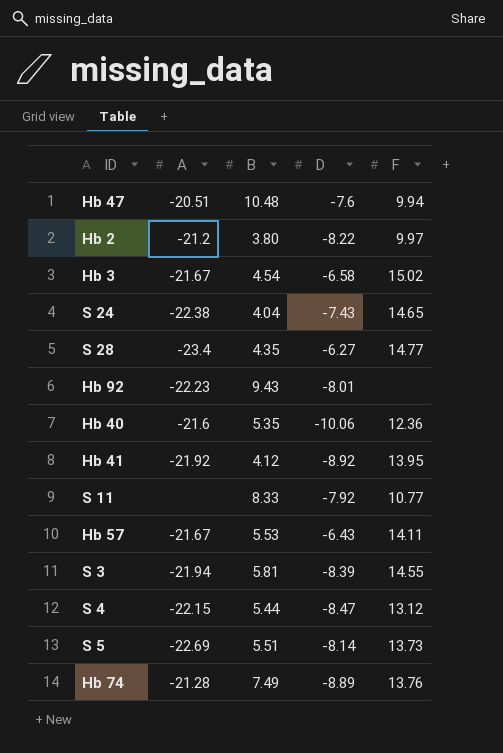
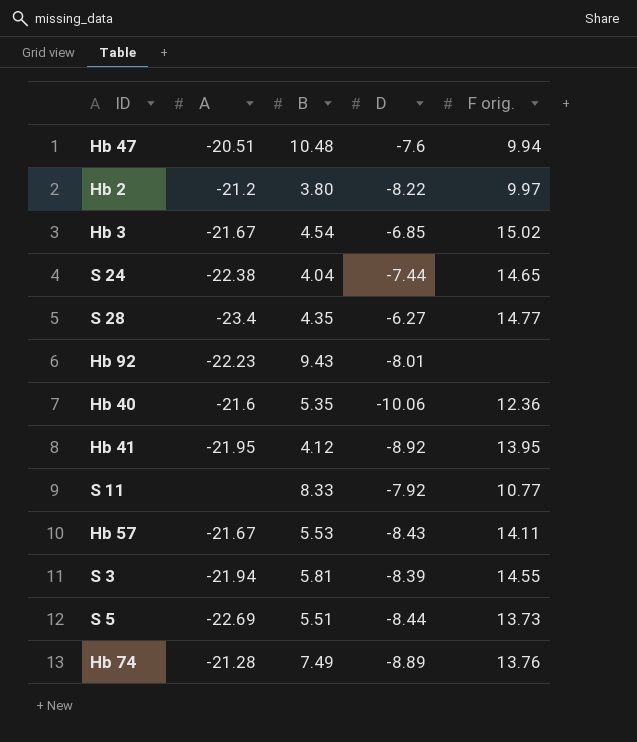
column name: F -> F orig.
row S 4: -22.15 | 5.44 | -8.47 | 13.12 -> none
Hb 3 | D: -6.58 -> -6.85
S 24 | D: -7.43 -> -7.44
Hb 41 | A: -21.92 -> -21.95
Hb 57 | D: -6.43 -> -8.43
S 5 | D: -8.14 -> -8.44

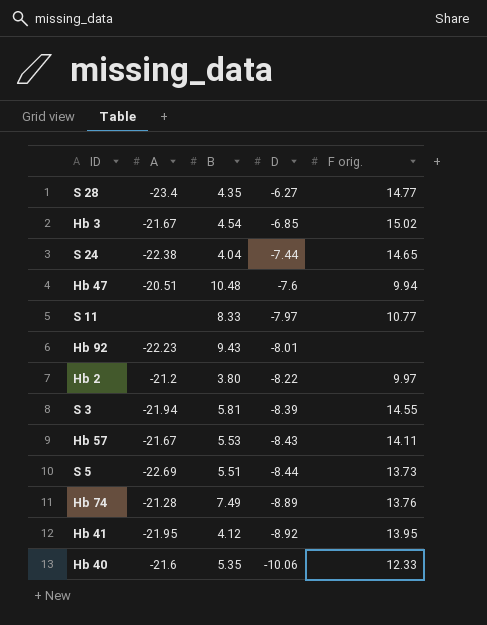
row order: none -> D descending
S 11 | D: -7.92 -> -7.97
Hb 40 | F orig.: 12.36 -> 12.33

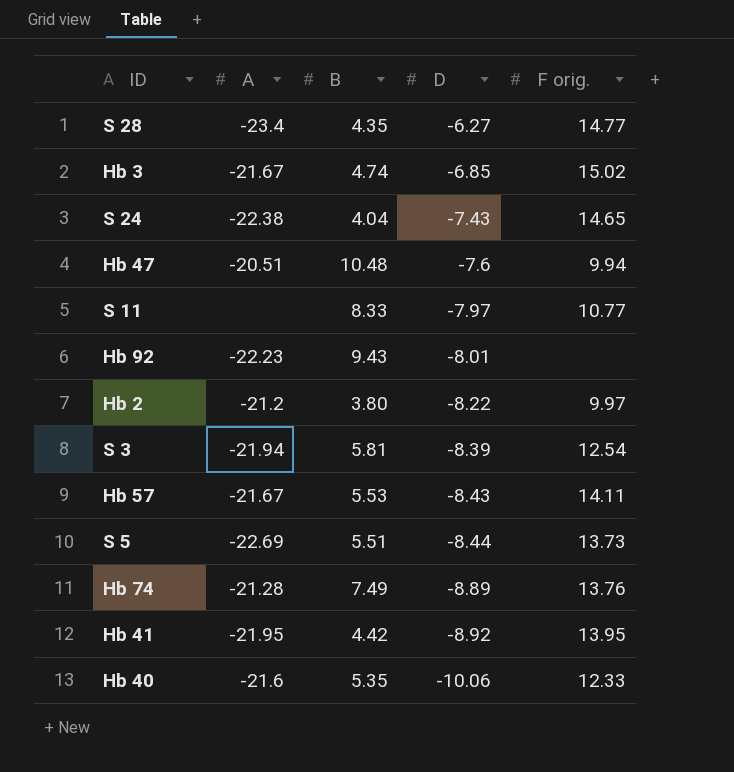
Hb 3 | B: 4.54 -> 4.74
S 24 | D: -7.44 -> -7.43
S 3 | F orig.: 14.55 -> 12.54
Hb 41 | B: 4.12 -> 4.42

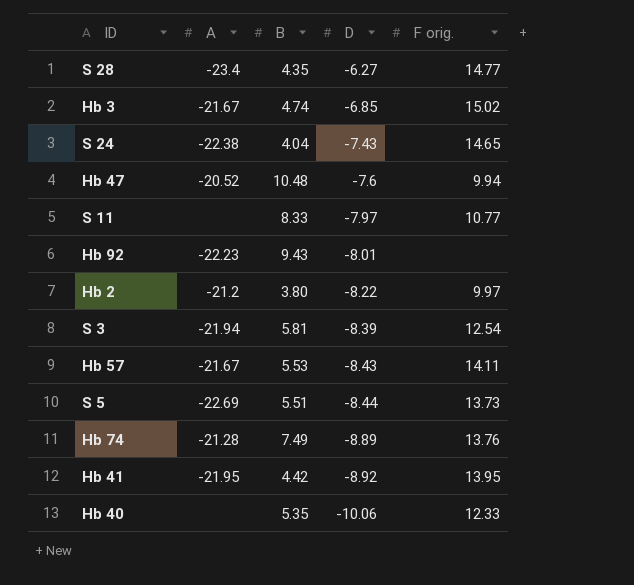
Hb 47 | A: -20.51 -> -20.52
Hb 40 | A: -21.6 -> none

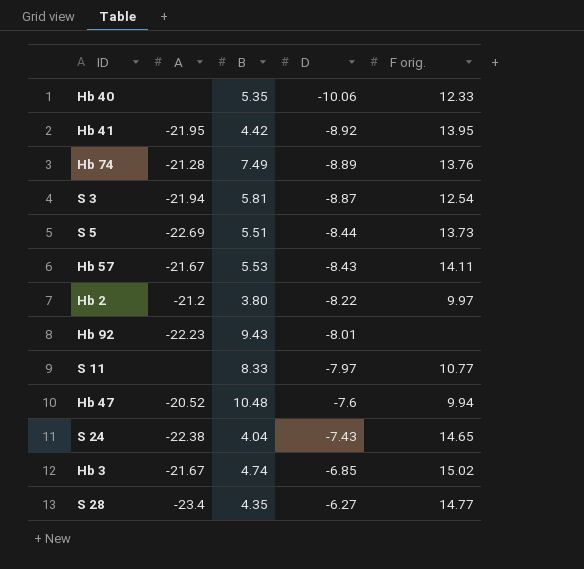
row order: D descending -> D ascending
S 3 | D: -8.39 -> -8.87

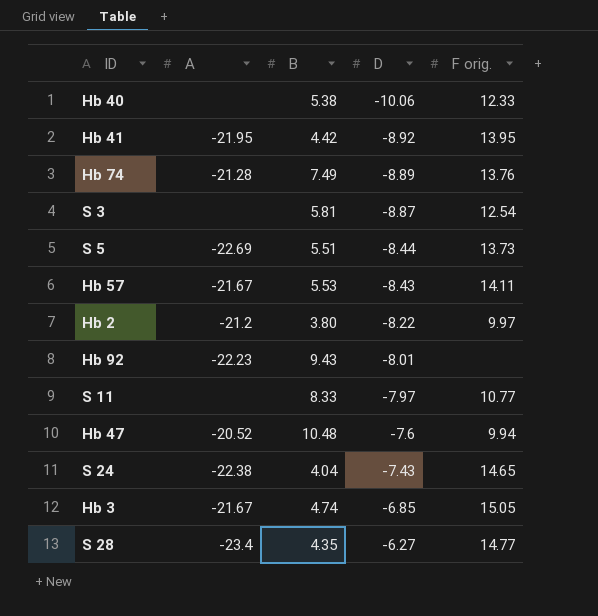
Hb 40 | B: 5.35 -> 5.38
S 3 | A: -21.94 -> none
Hb 3 | F orig.: 15.02 -> 15.05

